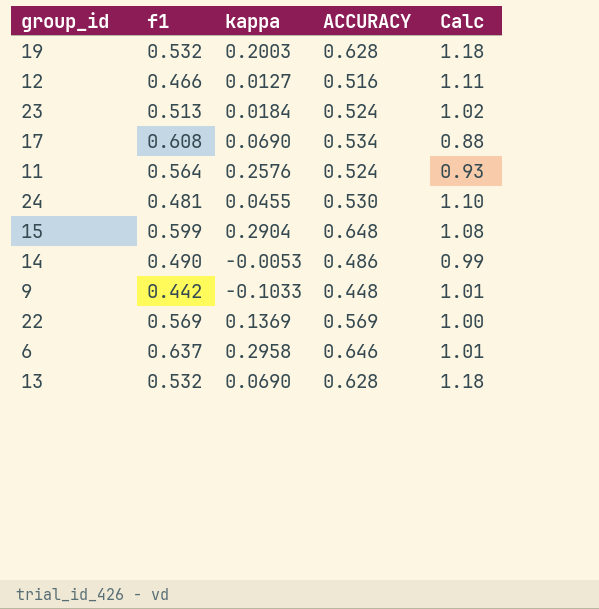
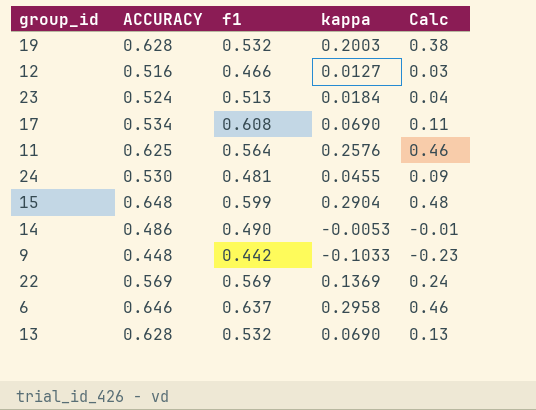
column ACCURACY | position: 4 -> 2
column Calc | formula: [ACCURACY] / [f1] -> [kappa] / [f1]
11 | ACCURACY: 0.524 -> 0.625

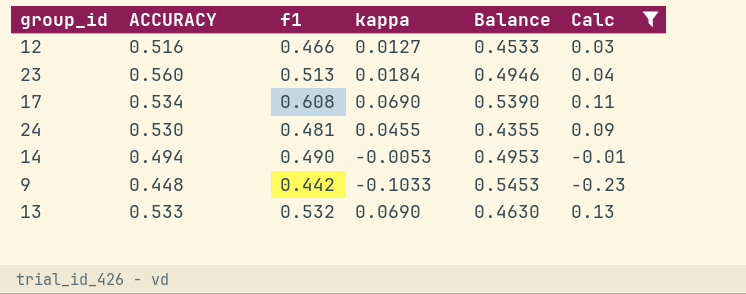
filter: none -> Calc <= 0.13
column Balance | formula: none -> [f1] - [kappa]
23 | ACCURACY: 0.524 -> 0.560
14 | ACCURACY: 0.486 -> 0.494
13 | ACCURACY: 0.628 -> 0.533

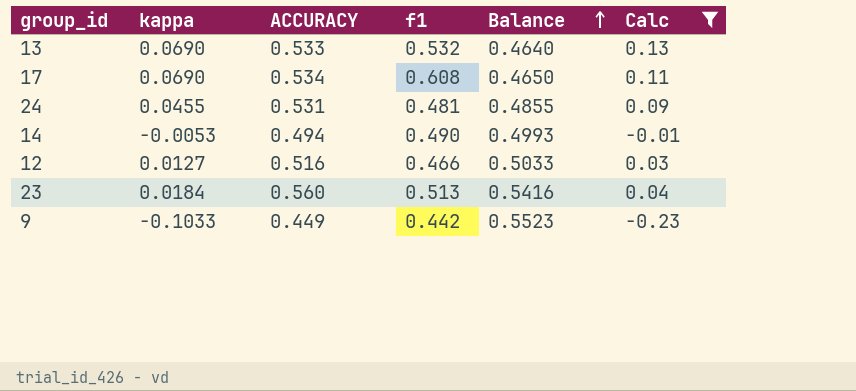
row order: none -> Balance ascending
column kappa | position: 4 -> 2
column Balance | formula: [f1] - [kappa] -> [ACCURACY] - [kappa]
24 | ACCURACY: 0.530 -> 0.531
9 | ACCURACY: 0.448 -> 0.449

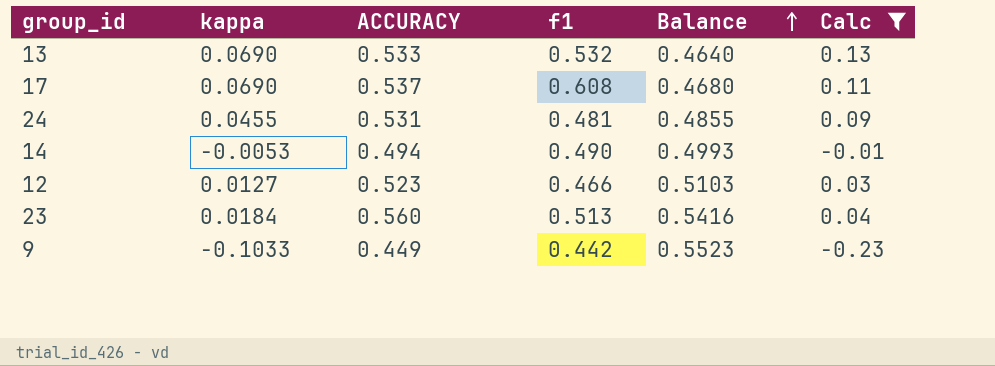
17 | ACCURACY: 0.534 -> 0.537
17 | Balance: 0.4650 -> 0.4680
12 | ACCURACY: 0.516 -> 0.523
12 | Balance: 0.5033 -> 0.5103

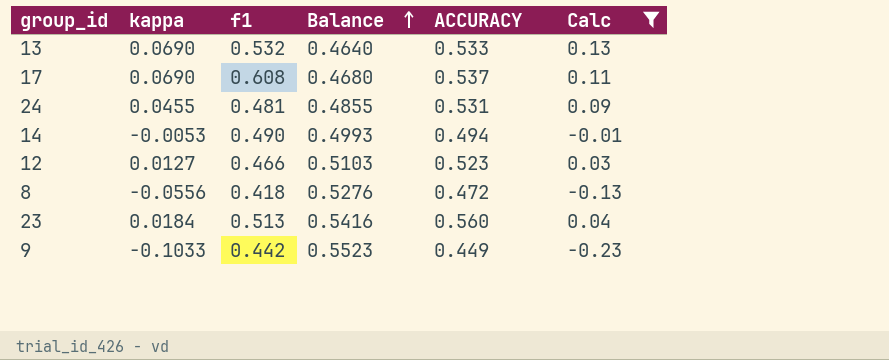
column ACCURACY | position: 3 -> 5
row 8: none -> -0.0556 | 0.418 | 0.5276 | 0.472 | -0.13

